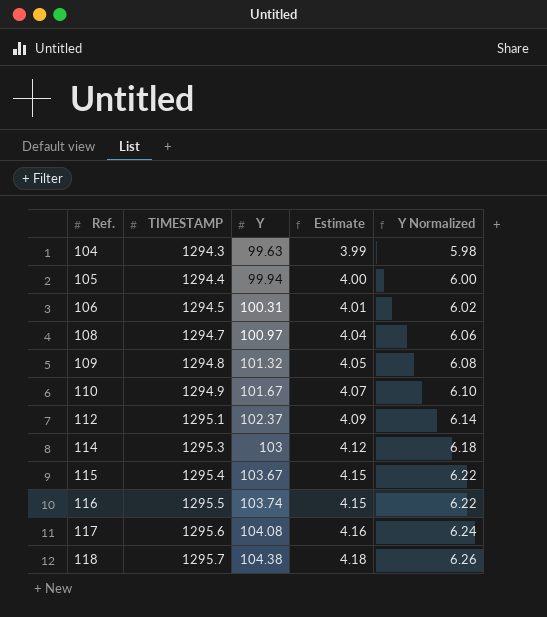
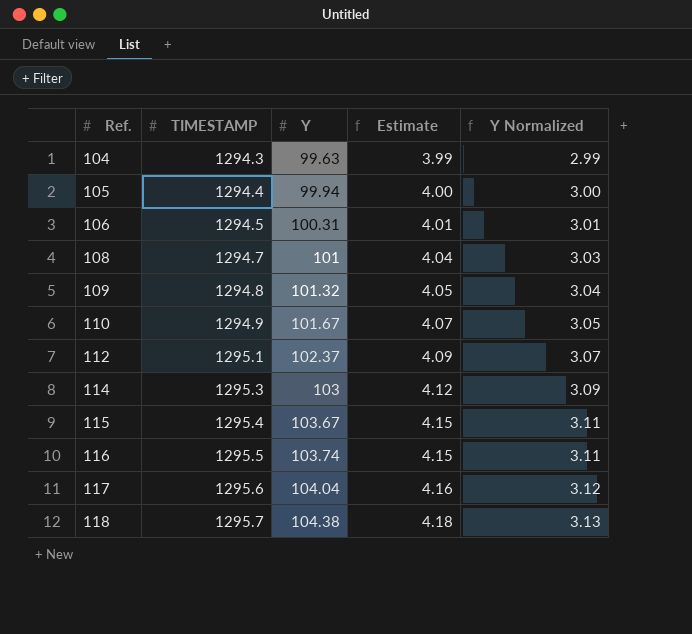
column Y Normalized | formula: [Y] * 0.06 -> [Y] * 0.03
108 | Y: 100.97 -> 101
117 | Y: 104.08 -> 104.04

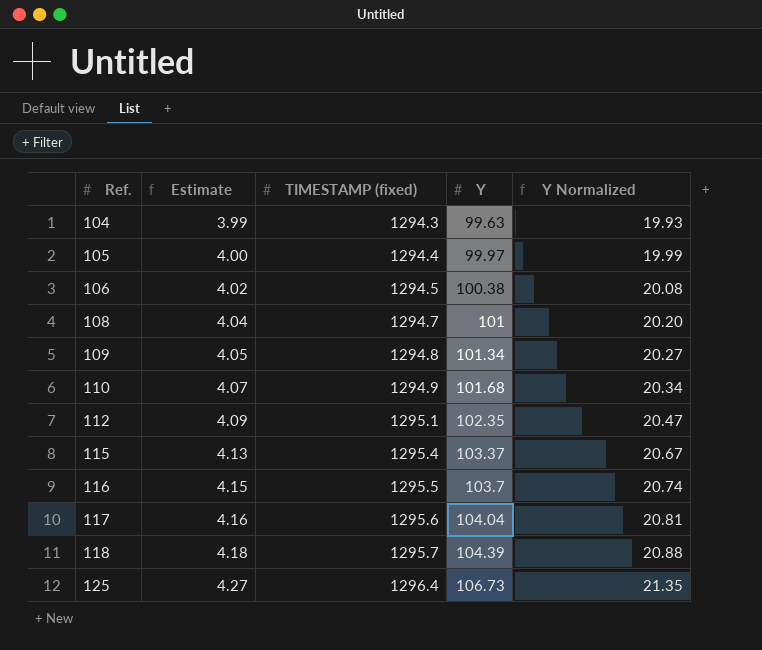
column Estimate | position: 4 -> 2
column name: TIMESTAMP -> TIMESTAMP (fixed)
column Y Normalized | formula: [Y] * 0.03 -> [Y] * 0.2
row 114: 1295.3 | 103 | 4.12 | 3.09 -> none
105 | Y: 99.94 -> 99.97
106 | Estimate: 4.01 -> 4.02
106 | Y: 100.31 -> 100.38
109 | Y: 101.32 -> 101.34
110 | Y: 101.67 -> 101.68
112 | Y: 102.37 -> 102.35
115 | Estimate: 4.15 -> 4.13
115 | Y: 103.67 -> 103.37
116 | Y: 103.74 -> 103.7
118 | Y: 104.38 -> 104.39
row 125: none -> 4.27 | 1296.4 | 106.73 | 21.35

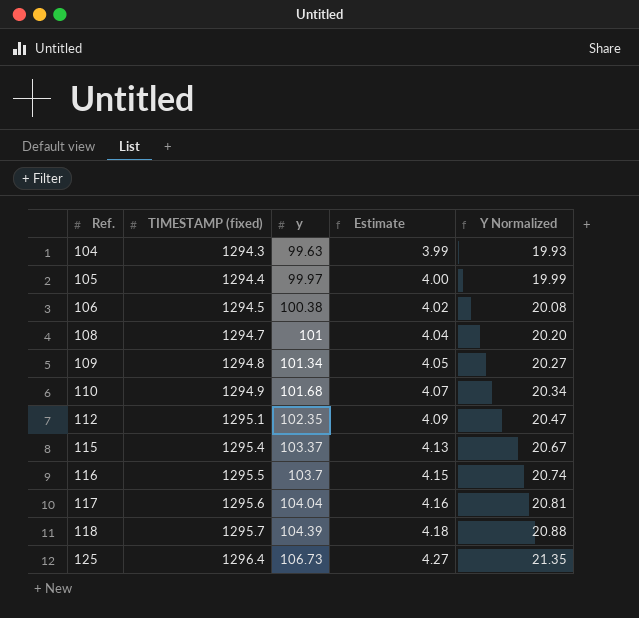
column name: Y -> y
column Estimate | position: 2 -> 4

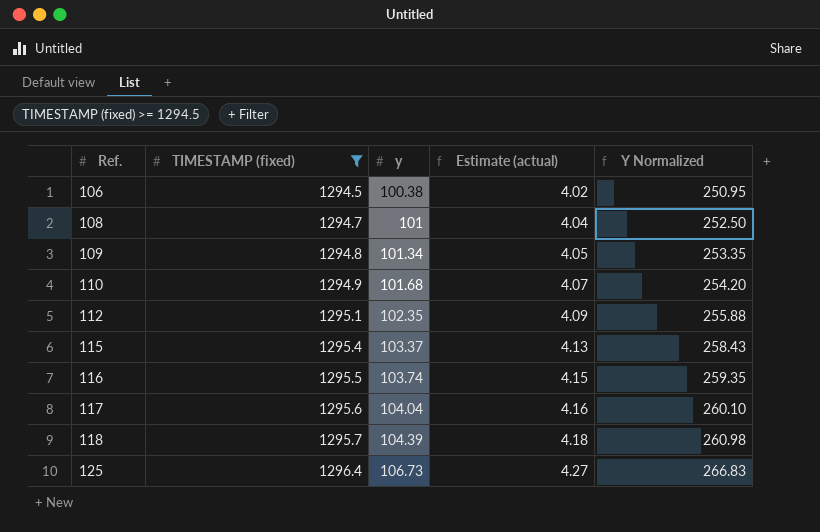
filter: none -> TIMESTAMP (fixed) >= 1294.5
column name: Estimate -> Estimate (actual)
column Y Normalized | formula: [y] * 0.2 -> [y] * 2.5
116 | y: 103.7 -> 103.74

